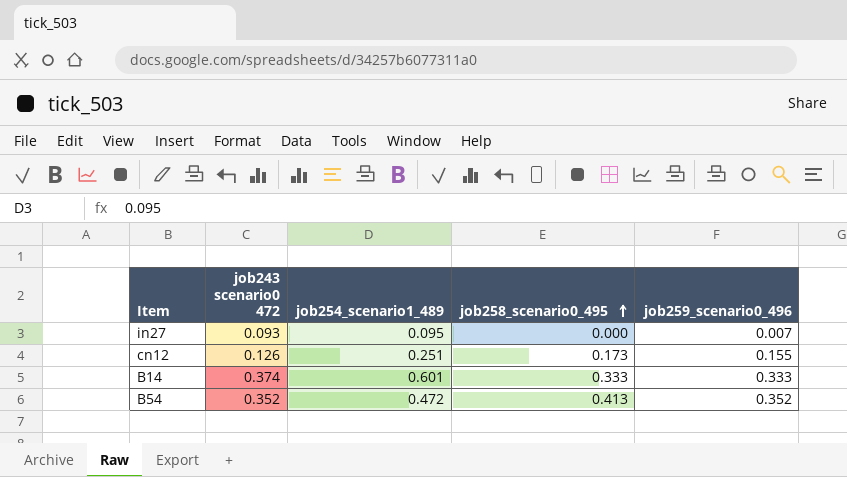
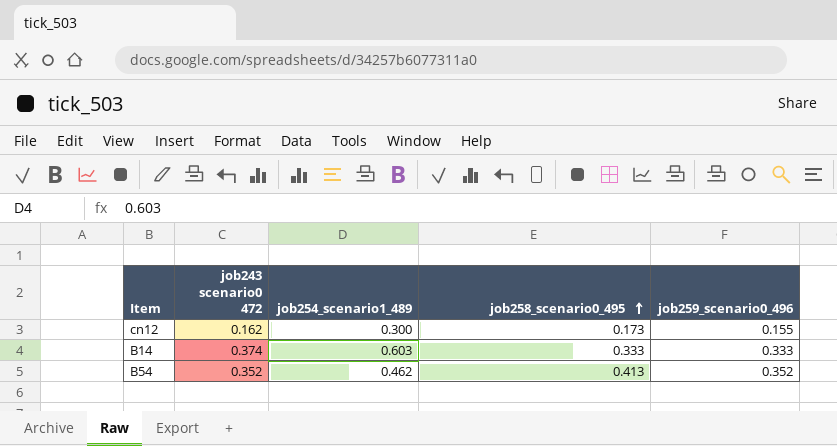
row in27: 0.093 | 0.095 | 0.000 | 0.007 -> none
cn12 | job243 scenario0 472: 0.126 -> 0.162
cn12 | job254_scenario1_489: 0.251 -> 0.300
B14 | job254_scenario1_489: 0.601 -> 0.603
B54 | job254_scenario1_489: 0.472 -> 0.462

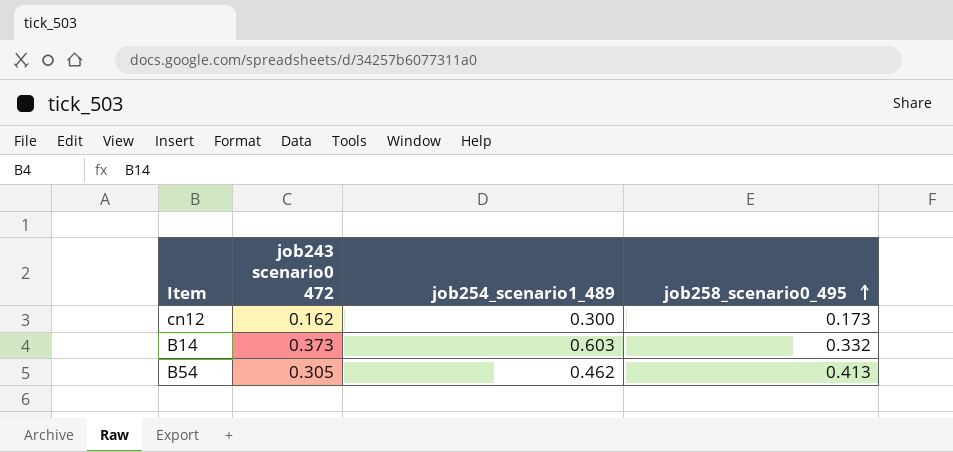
column job259_scenario0_496 | position: 5 -> none
B14 | job243 scenario0 472: 0.374 -> 0.373
B14 | job258_scenario0_495: 0.333 -> 0.332
B54 | job243 scenario0 472: 0.352 -> 0.305

